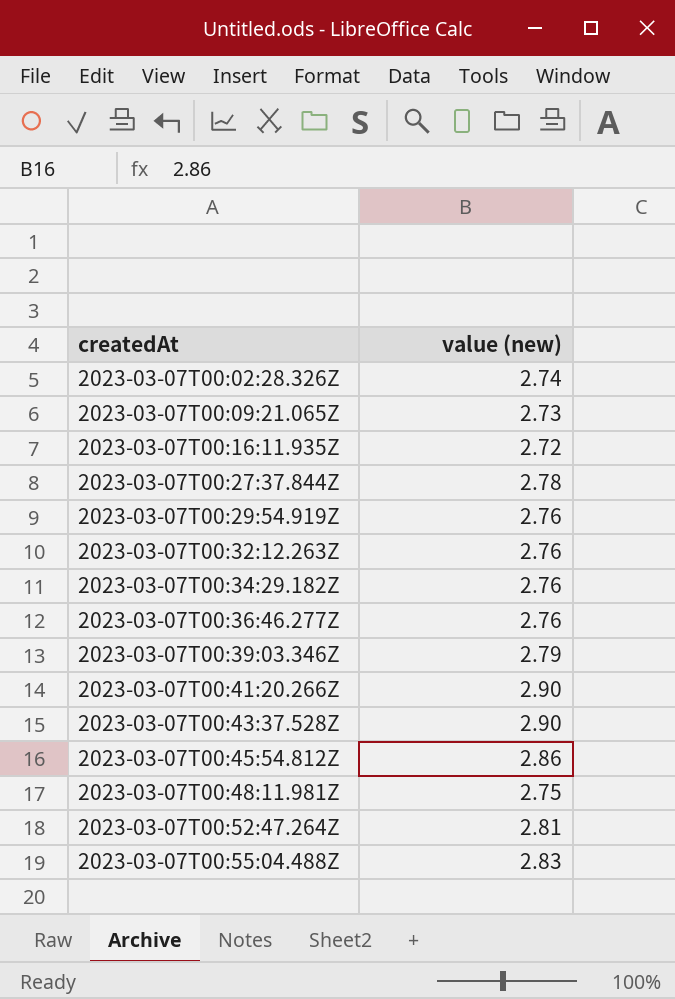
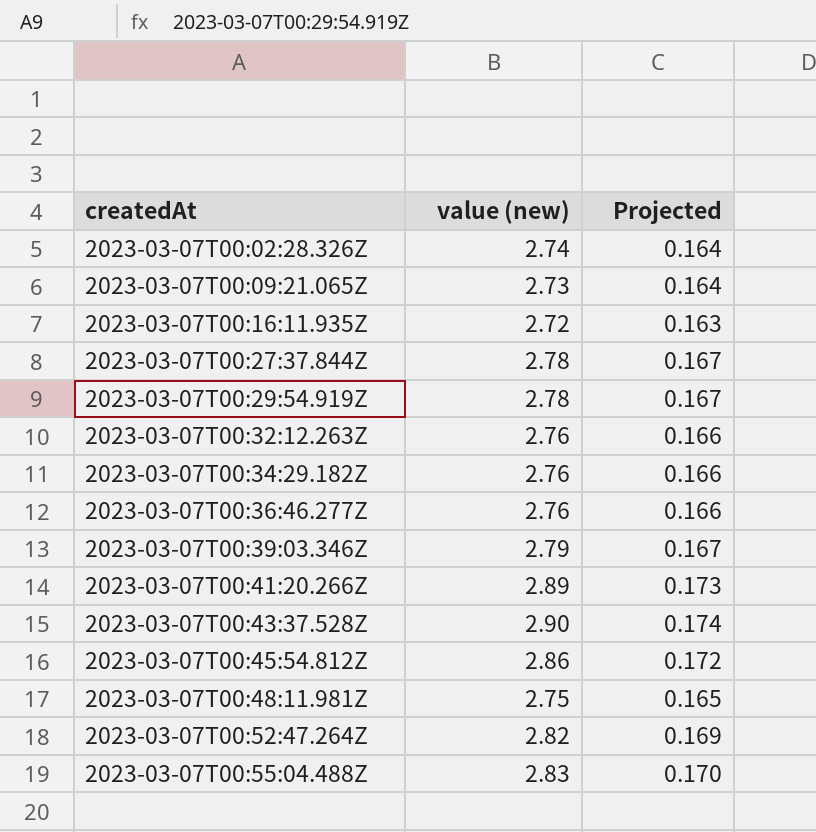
column Projected | formula: none -> [value (new)] * 0.06
2023-03-07T00:29:54.919Z | value (new): 2.76 -> 2.78
2023-03-07T00:41:20.266Z | value (new): 2.90 -> 2.89
2023-03-07T00:52:47.264Z | value (new): 2.81 -> 2.82

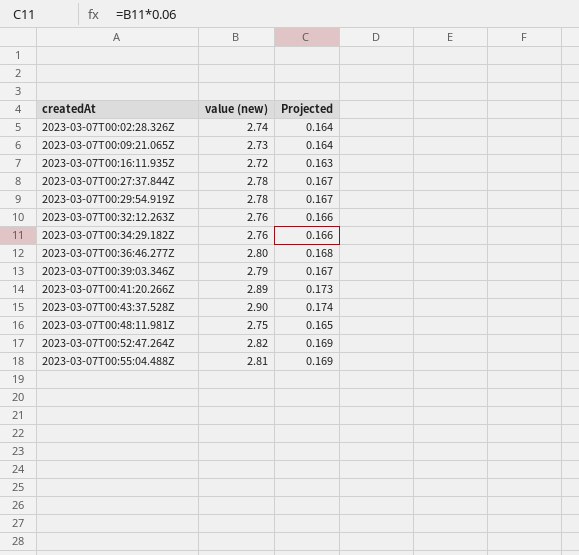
row 2023-03-07T00:45:54.812Z: 2.86 | 0.172 -> none
2023-03-07T00:36:46.277Z | value (new): 2.76 -> 2.80
2023-03-07T00:36:46.277Z | Projected: 0.166 -> 0.168
2023-03-07T00:55:04.488Z | value (new): 2.83 -> 2.81
2023-03-07T00:55:04.488Z | Projected: 0.170 -> 0.169

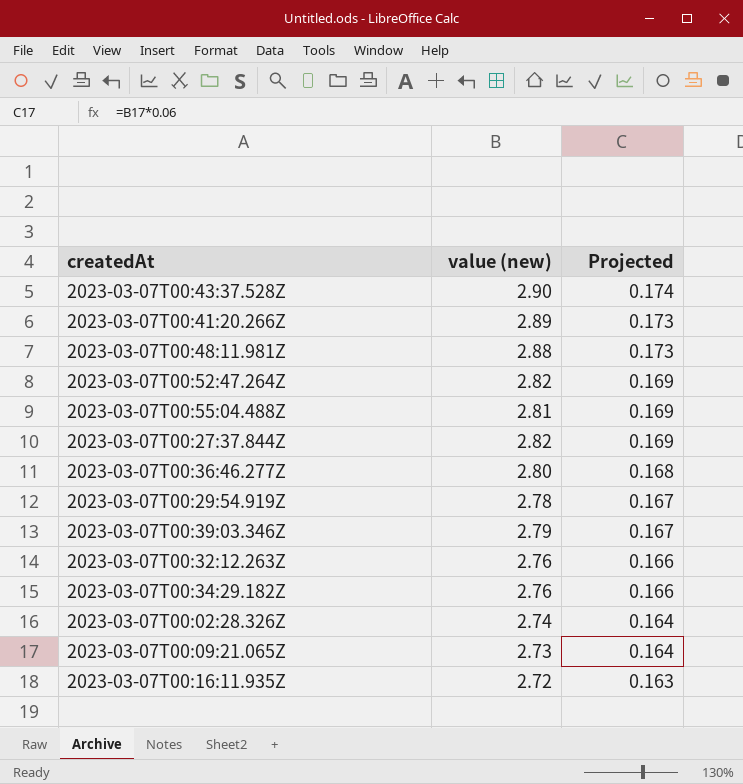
row order: createdAt ascending -> Projected descending
2023-03-07T00:48:11.981Z | value (new): 2.75 -> 2.88
2023-03-07T00:48:11.981Z | Projected: 0.165 -> 0.173
2023-03-07T00:27:37.844Z | value (new): 2.78 -> 2.82
2023-03-07T00:27:37.844Z | Projected: 0.167 -> 0.169

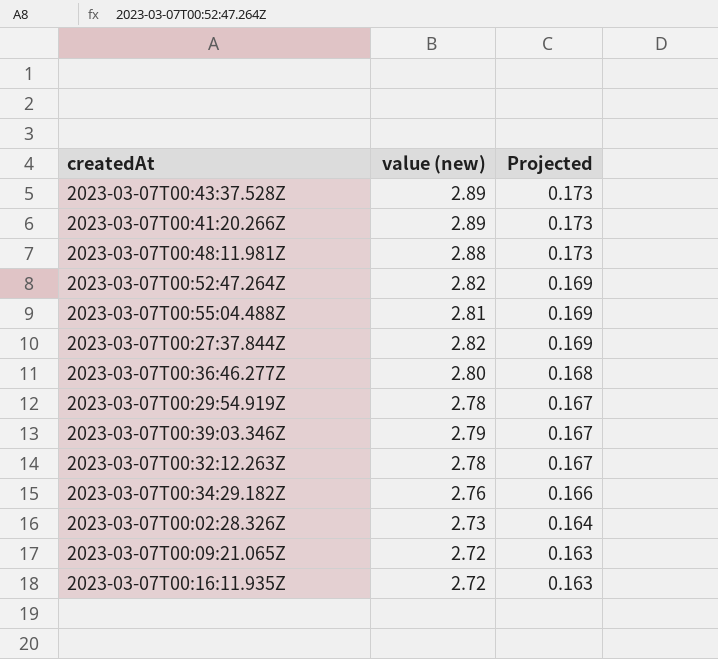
2023-03-07T00:43:37.528Z | value (new): 2.90 -> 2.89
2023-03-07T00:43:37.528Z | Projected: 0.174 -> 0.173
2023-03-07T00:32:12.263Z | value (new): 2.76 -> 2.78
2023-03-07T00:32:12.263Z | Projected: 0.166 -> 0.167
2023-03-07T00:02:28.326Z | value (new): 2.74 -> 2.73
2023-03-07T00:09:21.065Z | value (new): 2.73 -> 2.72
2023-03-07T00:09:21.065Z | Projected: 0.164 -> 0.163

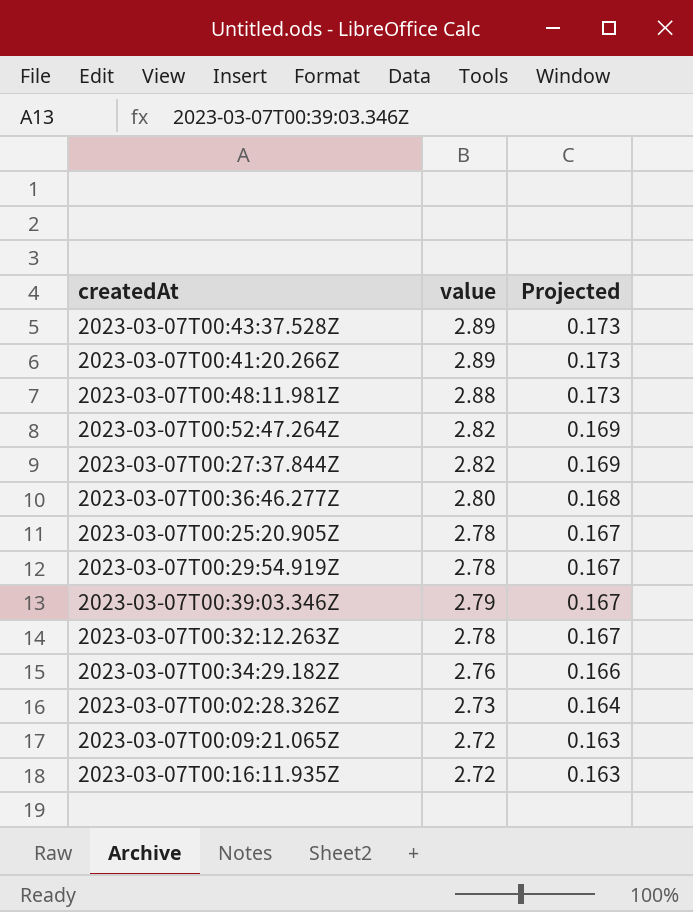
column name: value (new) -> value
row 2023-03-07T00:55:04.488Z: 2.81 | 0.169 -> none
row 2023-03-07T00:25:20.905Z: none -> 2.78 | 0.167

